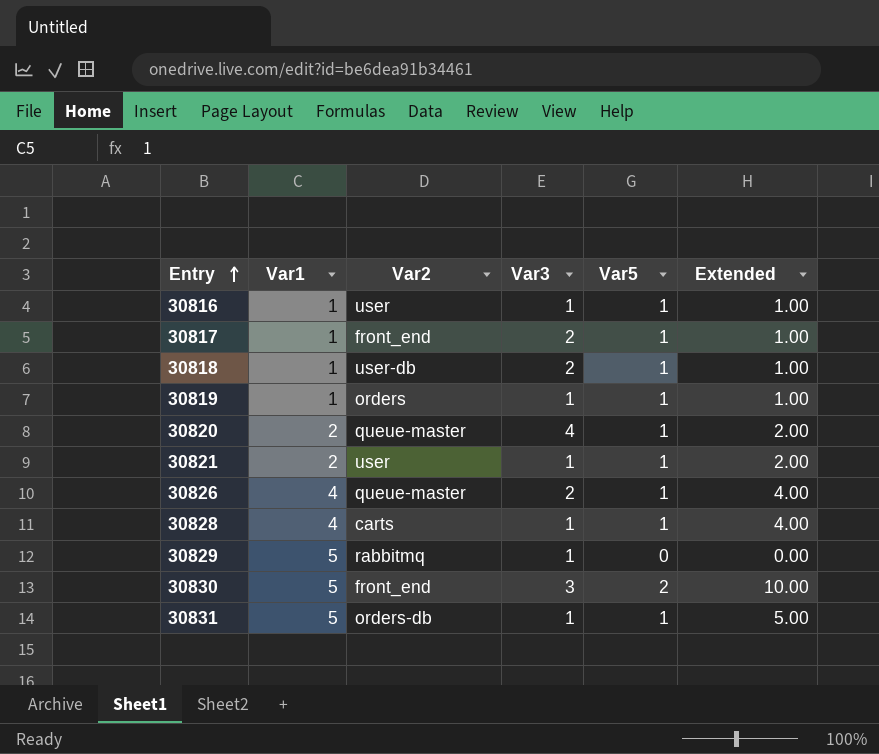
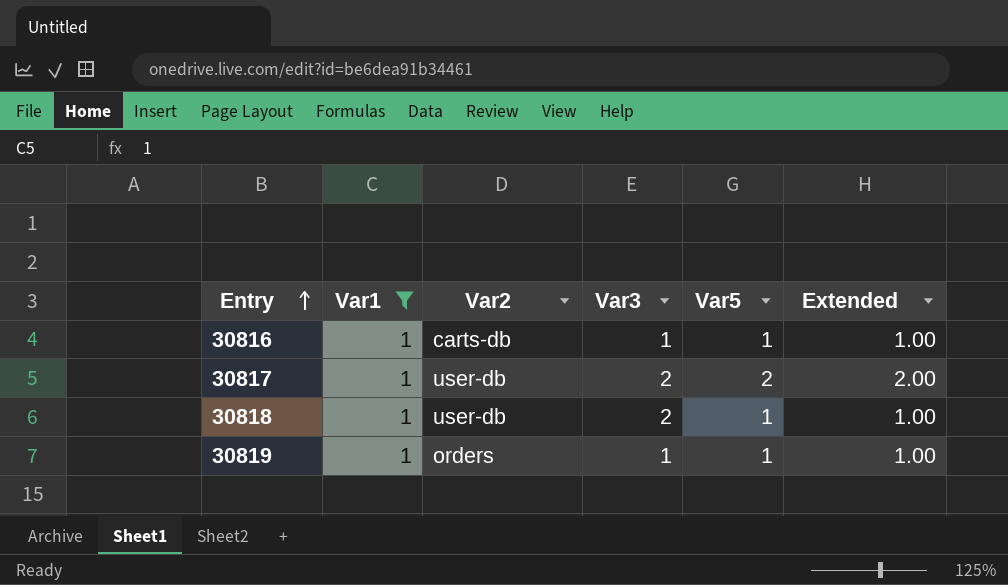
filter: none -> Var1 = 1
30816 | Var2: user -> carts-db
30817 | Var2: front_end -> user-db
30817 | Var5: 1 -> 2
30817 | Extended: 1.00 -> 2.00

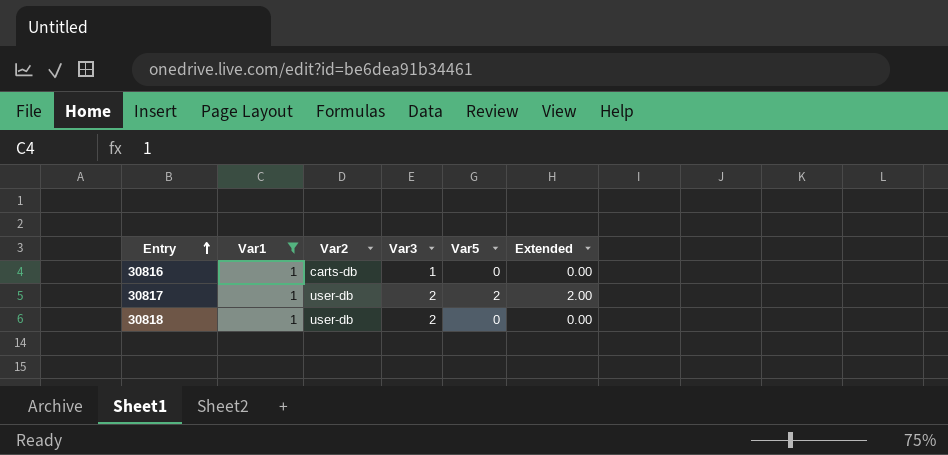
row 30819: 1 | orders | 1 | 1 | 1.00 -> none
30816 | Var5: 1 -> 0
30816 | Extended: 1.00 -> 0.00
30818 | Var5: 1 -> 0
30818 | Extended: 1.00 -> 0.00

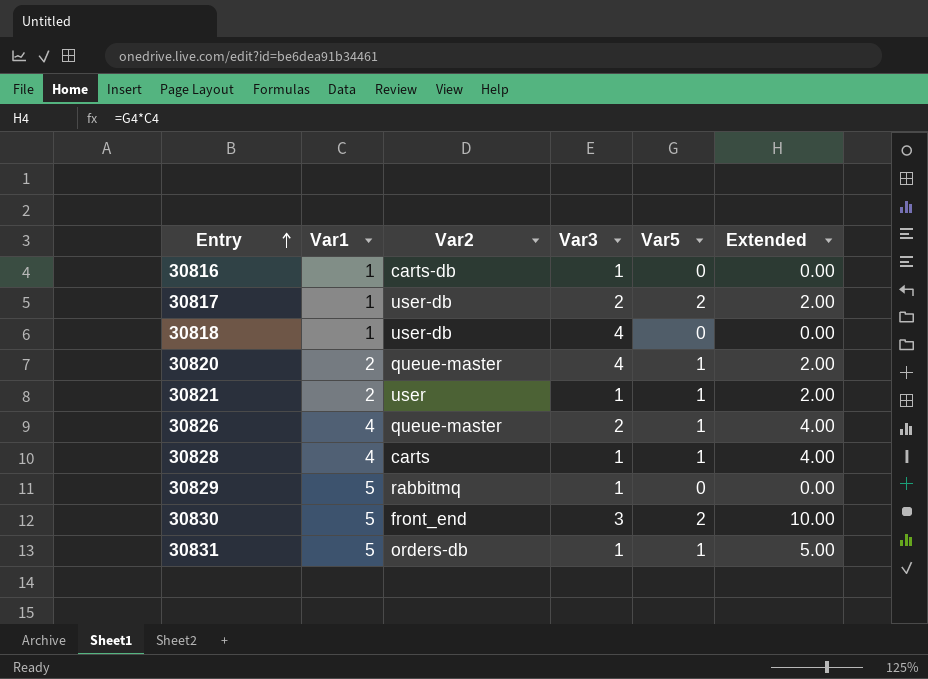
filter: Var1 = 1 -> none
30818 | Var3: 2 -> 4

